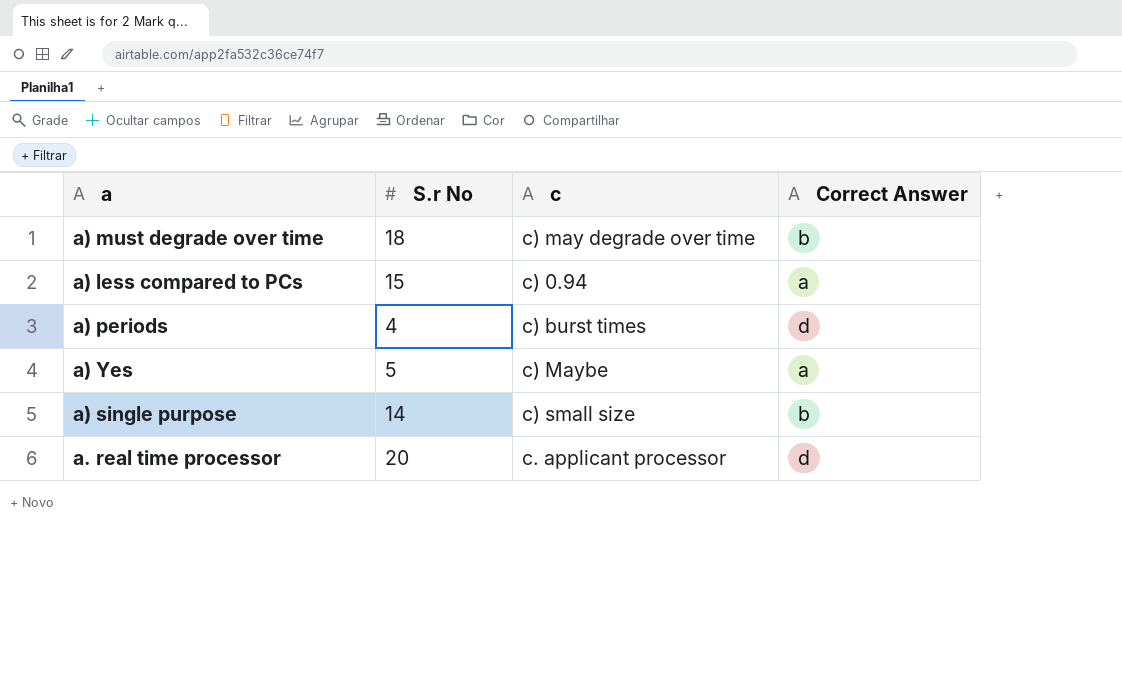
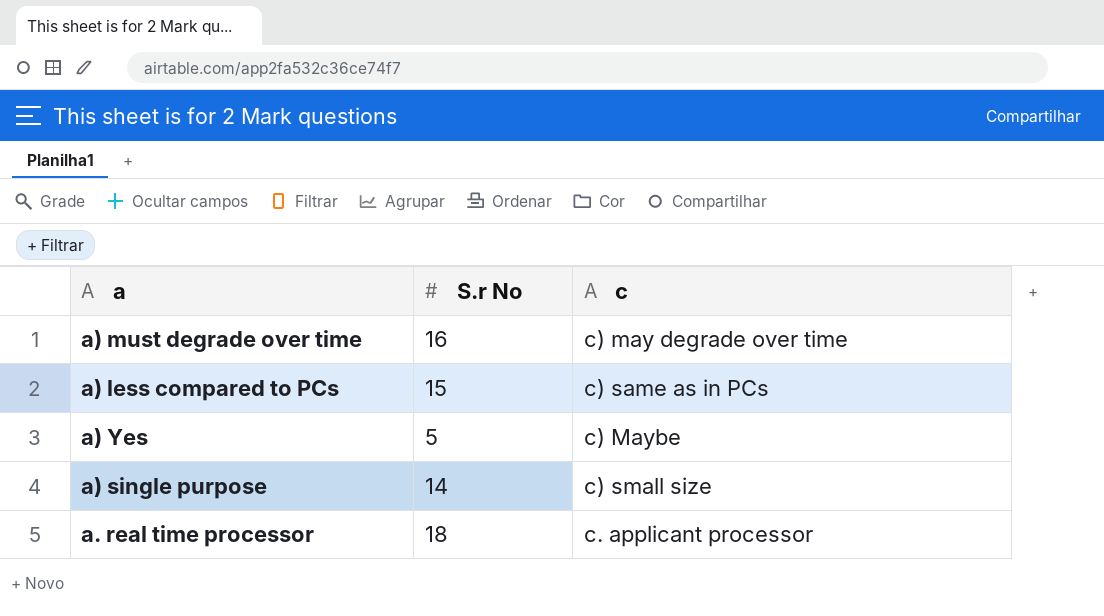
column Correct Answer | position: 4 -> none
row a) periods: 4 | c) burst times | d -> none
a) must degrade over time | S.r No: 18 -> 16
a) less compared to PCs | c: c) 0.94 -> c) same as in PCs
a. real time processor | S.r No: 20 -> 18

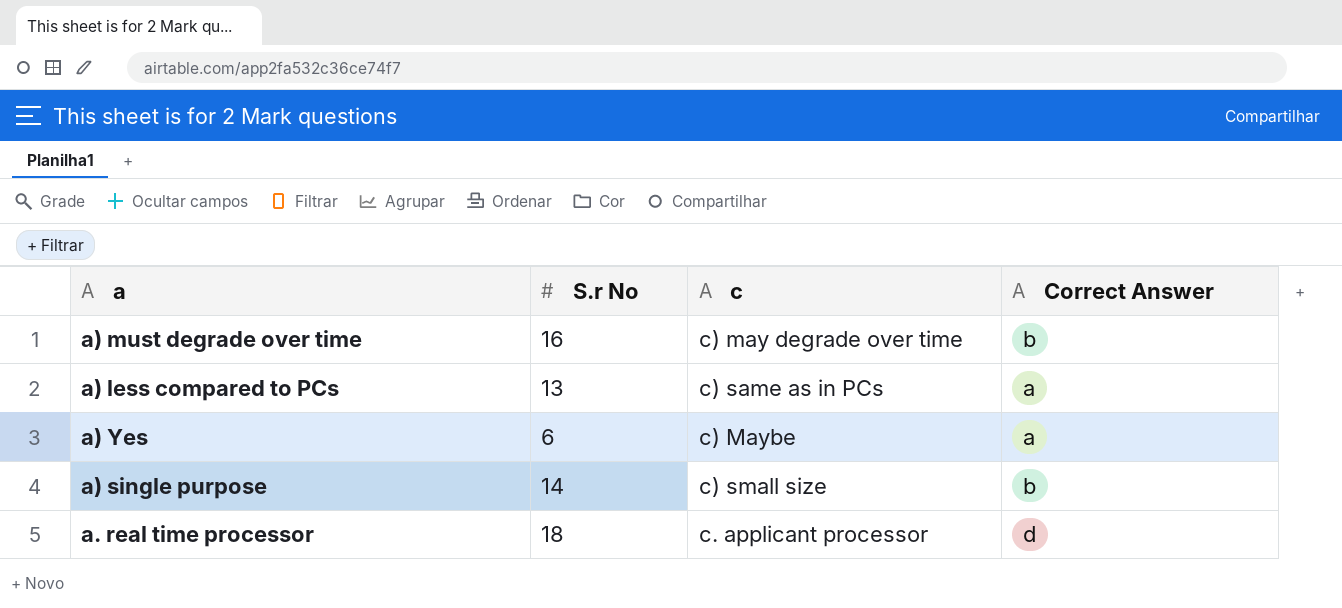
column Correct Answer | position: none -> 4
a) less compared to PCs | S.r No: 15 -> 13
a) Yes | S.r No: 5 -> 6

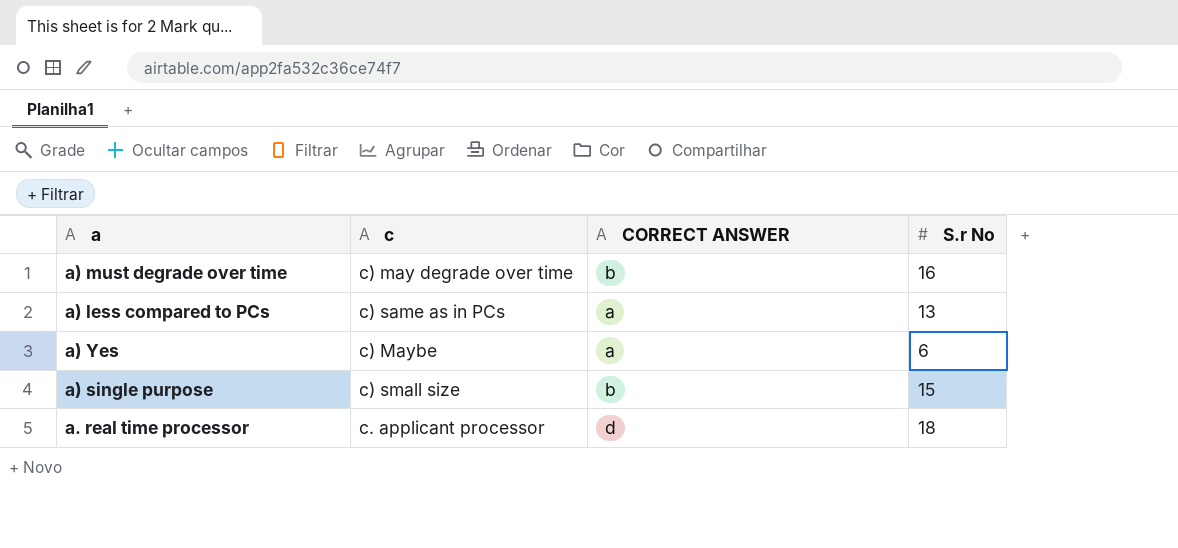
column name: Correct Answer -> CORRECT ANSWER
column S.r No | position: 2 -> 4
a) single purpose | S.r No: 14 -> 15

